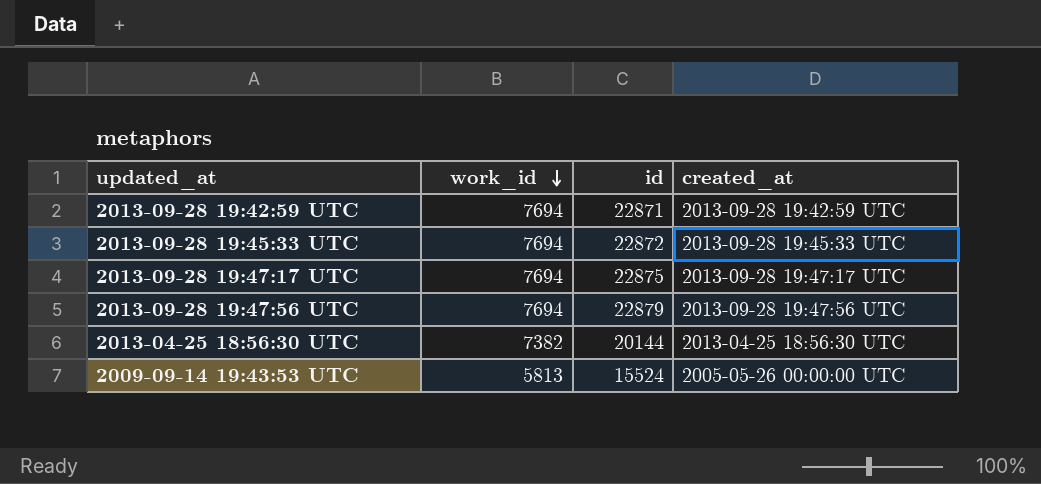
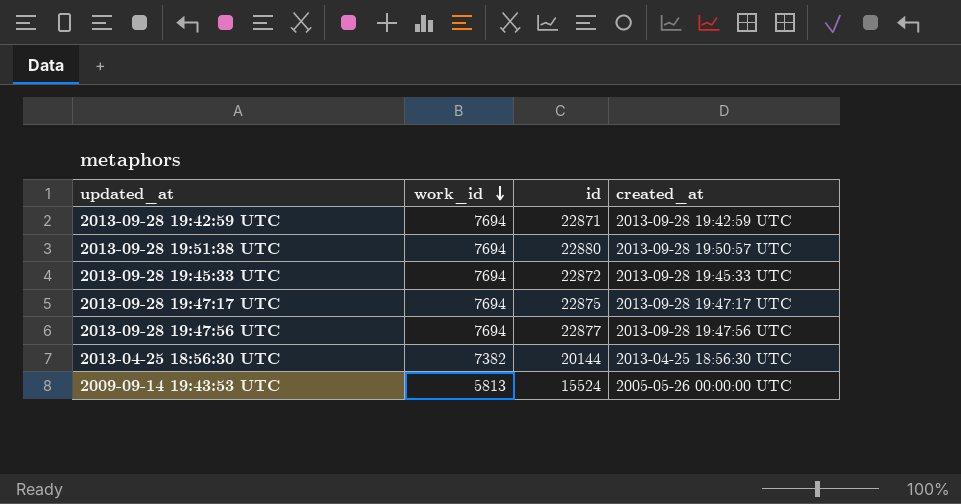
row 2013-09-28 19:51:38 UTC: none -> 7694 | 22880 | 2013-09-28 19:50:57 UTC
2013-09-28 19:47:56 UTC | id: 22879 -> 22877

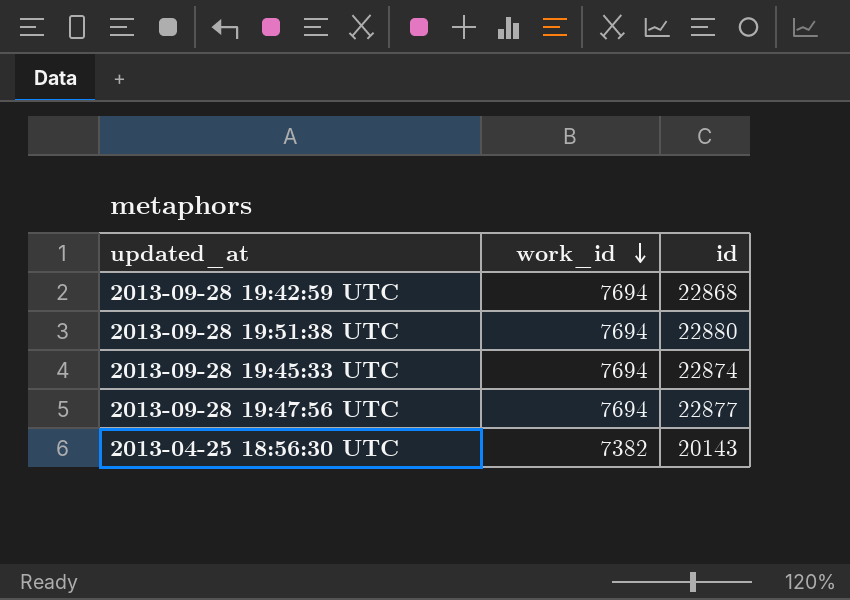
column created_at | position: 4 -> none
row 2013-09-28 19:47:17 UTC: 7694 | 22875 | 2013-09-28 19:47:17 UTC -> none
row 2009-09-14 19:43:53 UTC: 5813 | 15524 | 2005-05-26 00:00:00 UTC -> none
2013-09-28 19:42:59 UTC | id: 22871 -> 22868
2013-09-28 19:45:33 UTC | id: 22872 -> 22874
2013-04-25 18:56:30 UTC | id: 20144 -> 20143

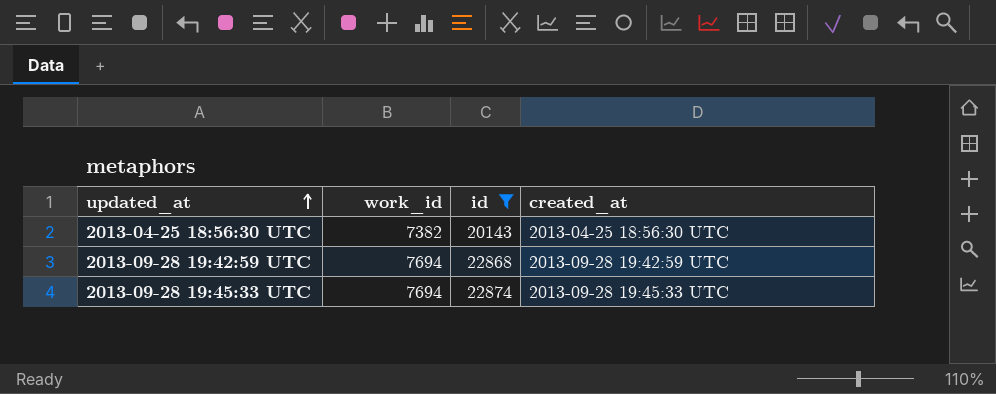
filter: none -> id <= 22874
row order: work_id descending -> updated_at ascending
column created_at | position: none -> 4

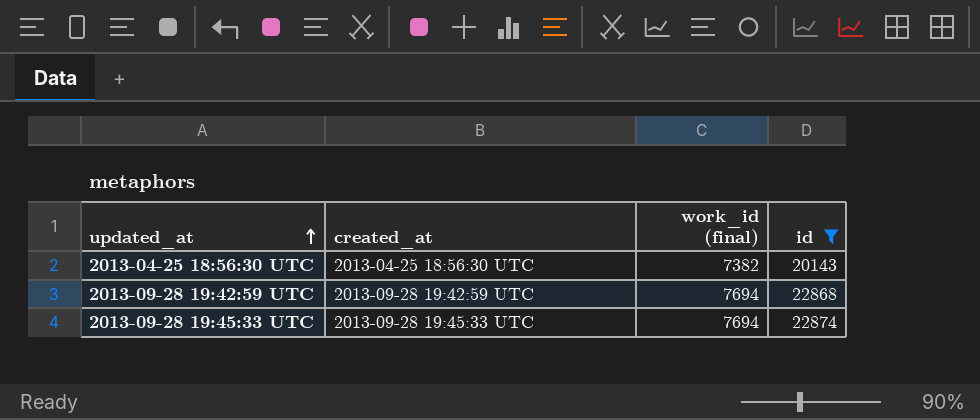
column created_at | position: 4 -> 2
column name: work_id -> work_id (final)

